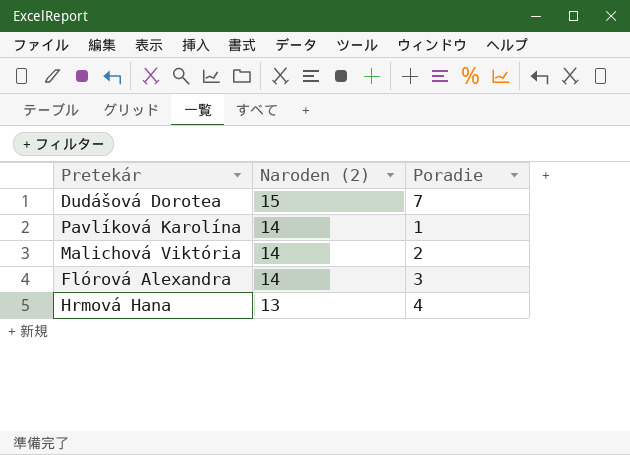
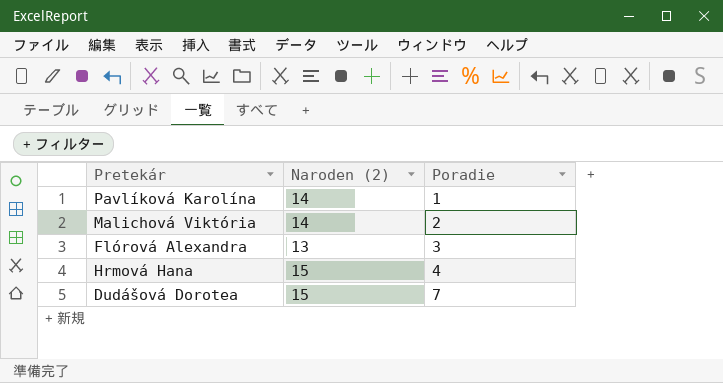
row order: Naroden (2) descending -> Poradie ascending
Flórová Alexandra | Naroden (2): 14 -> 13
Hrmová Hana | Naroden (2): 13 -> 15

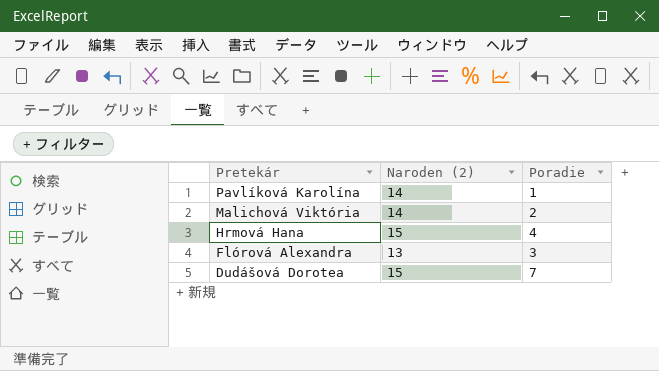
row order: Poradie ascending -> Pretekár descending

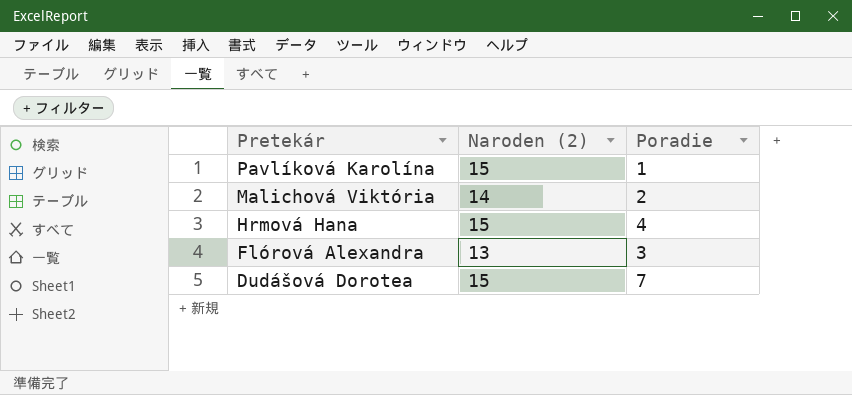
Pavlíková Karolína | Naroden (2): 14 -> 15

